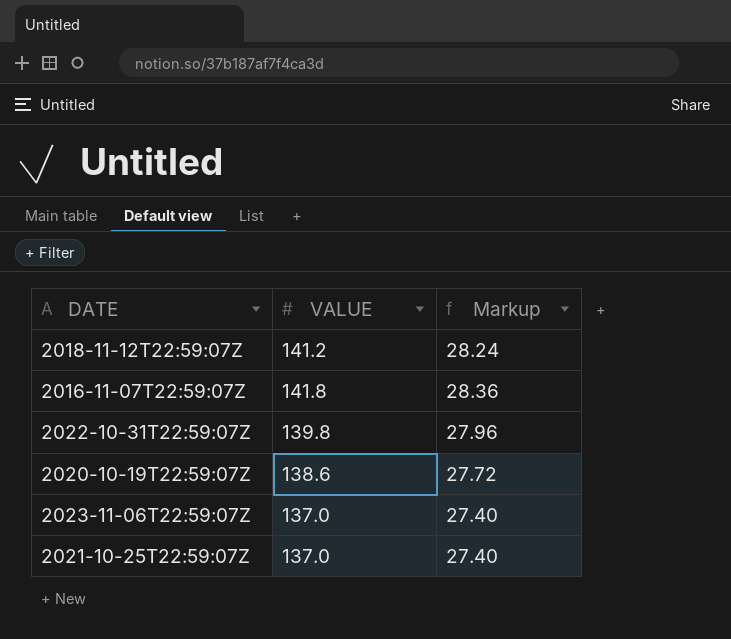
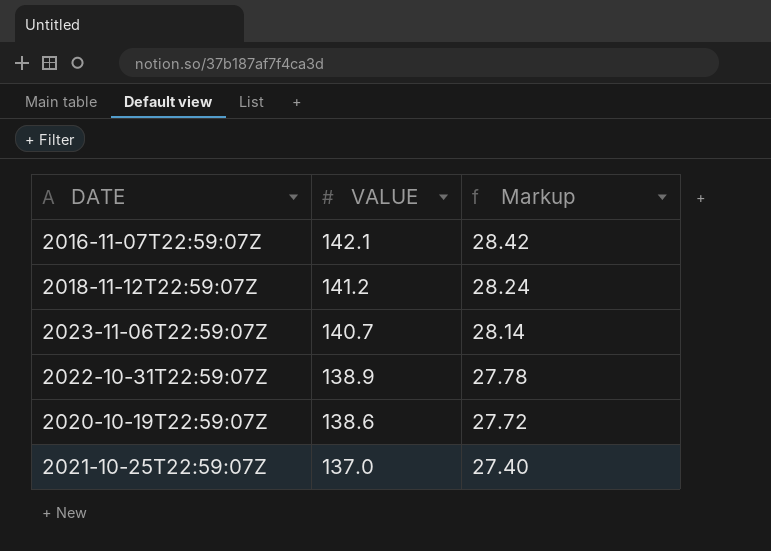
row order: none -> VALUE descending
2016-11-07T22:59:07Z | VALUE: 141.8 -> 142.1
2016-11-07T22:59:07Z | Markup: 28.36 -> 28.42
2023-11-06T22:59:07Z | VALUE: 137.0 -> 140.7
2023-11-06T22:59:07Z | Markup: 27.40 -> 28.14
2022-10-31T22:59:07Z | VALUE: 139.8 -> 138.9
2022-10-31T22:59:07Z | Markup: 27.96 -> 27.78

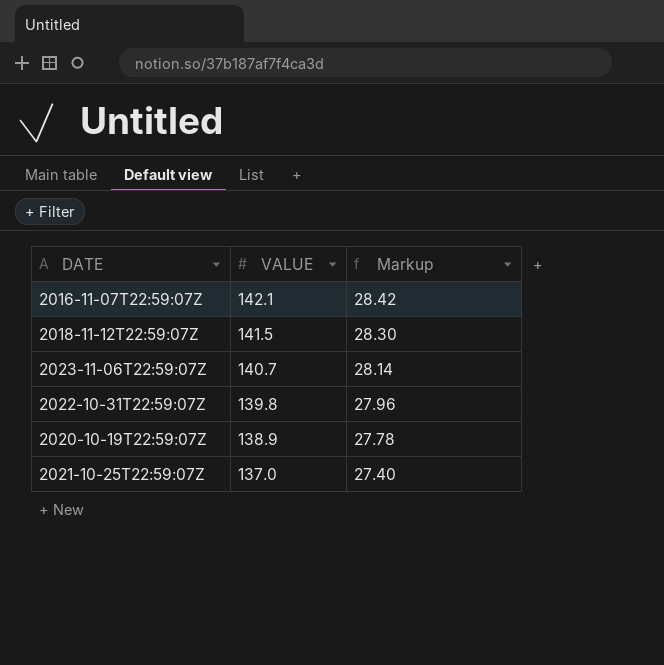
2018-11-12T22:59:07Z | VALUE: 141.2 -> 141.5
2018-11-12T22:59:07Z | Markup: 28.24 -> 28.30
2022-10-31T22:59:07Z | VALUE: 138.9 -> 139.8
2022-10-31T22:59:07Z | Markup: 27.78 -> 27.96
2020-10-19T22:59:07Z | VALUE: 138.6 -> 138.9
2020-10-19T22:59:07Z | Markup: 27.72 -> 27.78

